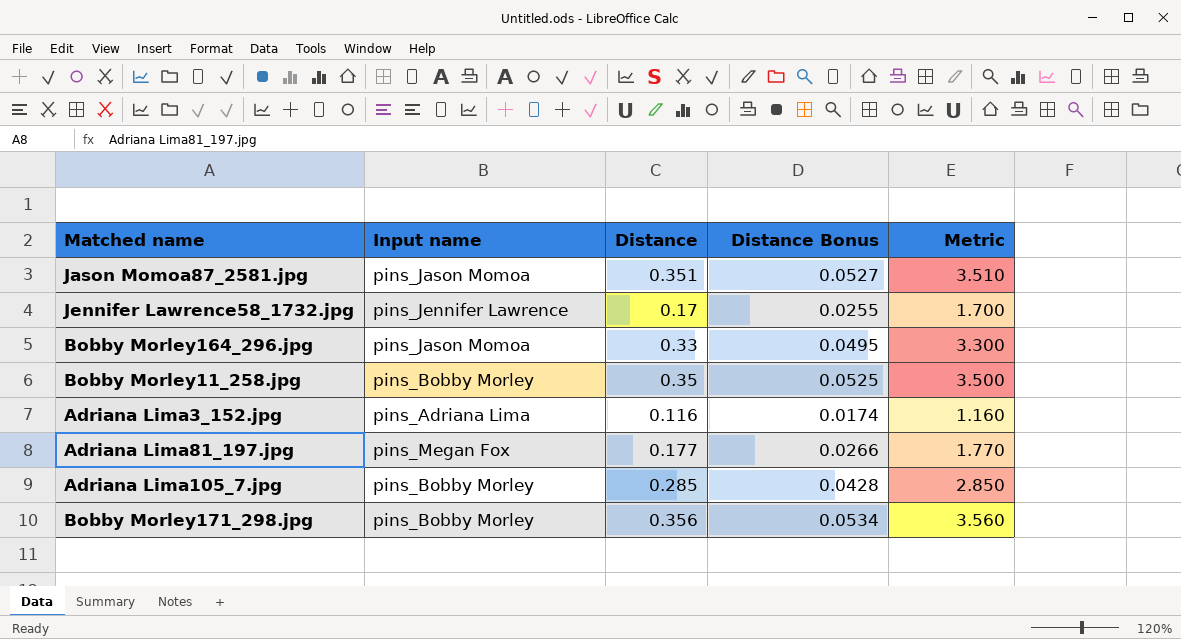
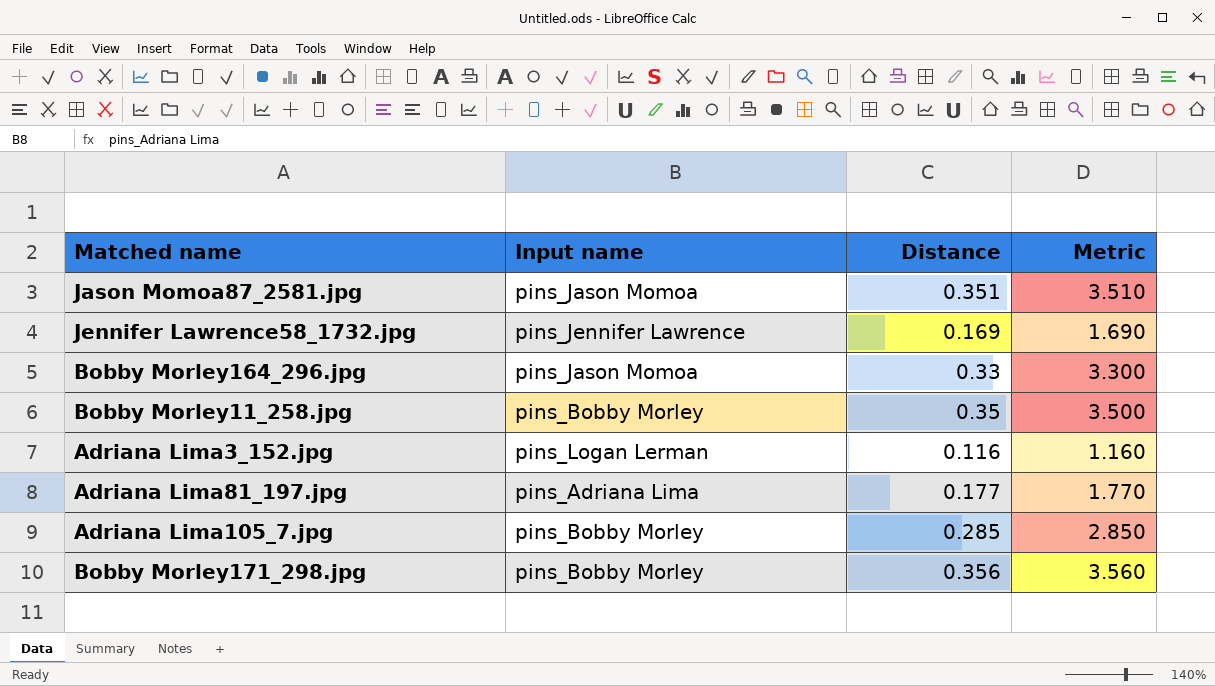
column Distance Bonus | formula: [Distance] * 0.15 -> none
Jennifer Lawrence58_1732.jpg | Distance: 0.17 -> 0.169
Jennifer Lawrence58_1732.jpg | Metric: 1.700 -> 1.690
Adriana Lima3_152.jpg | Input name: pins_Adriana Lima -> pins_Logan Lerman
Adriana Lima81_197.jpg | Input name: pins_Megan Fox -> pins_Adriana Lima

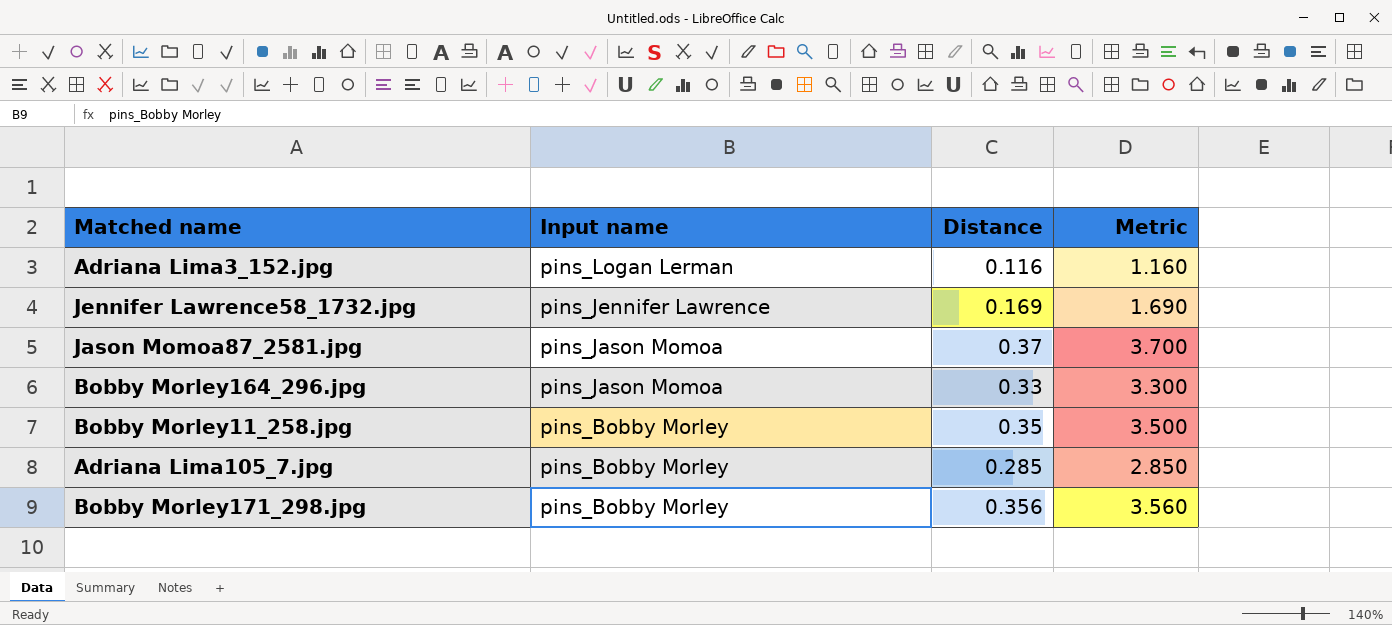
row order: none -> Input name descending
row Adriana Lima81_197.jpg: pins_Adriana Lima | 0.177 | 1.770 -> none
Jason Momoa87_2581.jpg | Distance: 0.351 -> 0.37
Jason Momoa87_2581.jpg | Metric: 3.510 -> 3.700

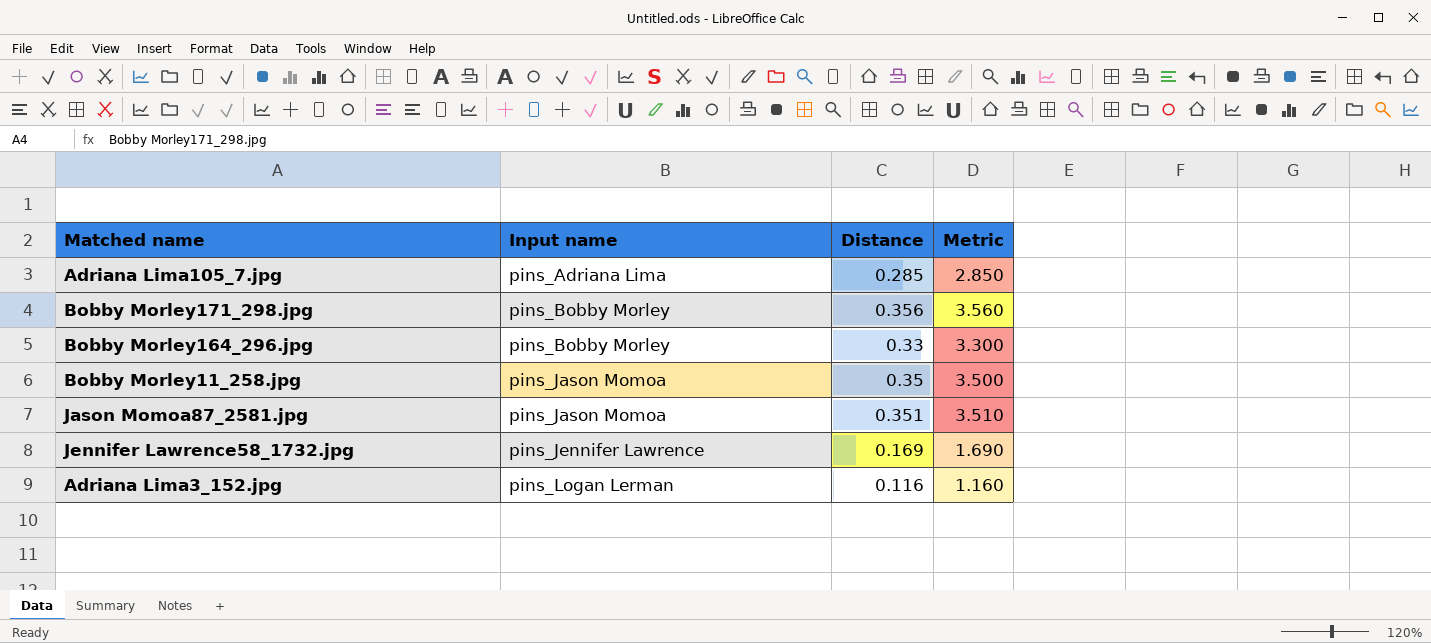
row order: Input name descending -> Input name ascending
Adriana Lima105_7.jpg | Input name: pins_Bobby Morley -> pins_Adriana Lima
Bobby Morley164_296.jpg | Input name: pins_Jason Momoa -> pins_Bobby Morley
Bobby Morley11_258.jpg | Input name: pins_Bobby Morley -> pins_Jason Momoa
Jason Momoa87_2581.jpg | Distance: 0.37 -> 0.351
Jason Momoa87_2581.jpg | Metric: 3.700 -> 3.510

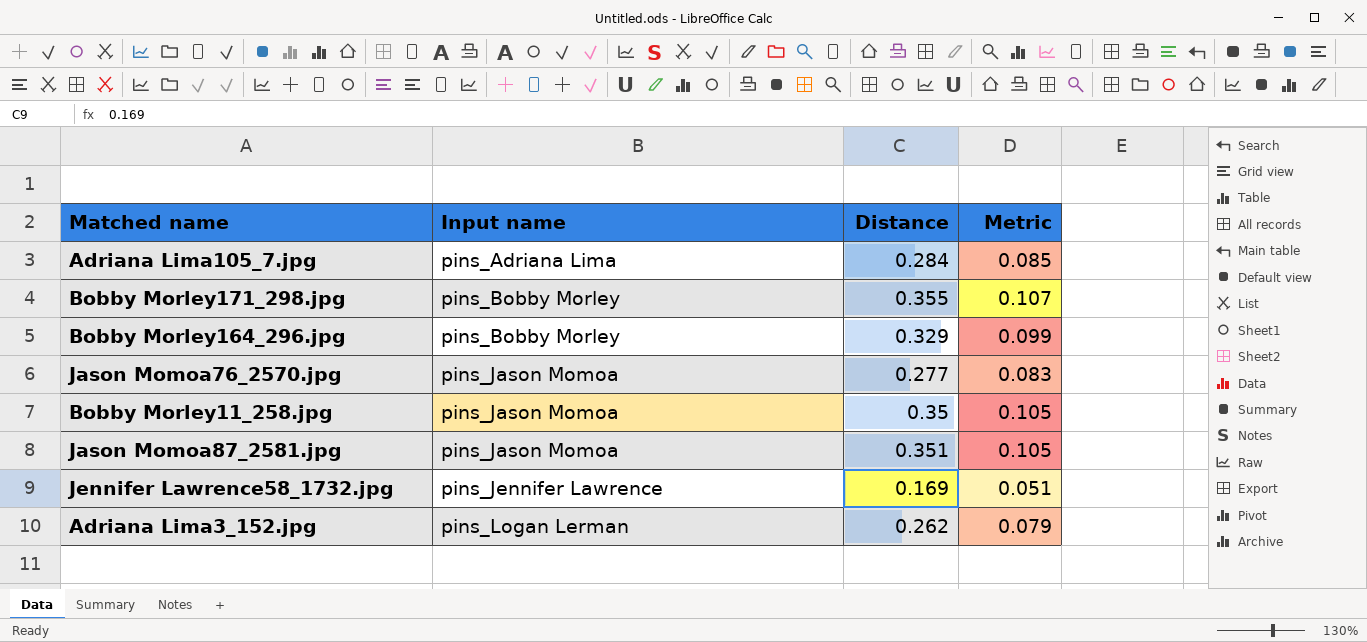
column Metric | formula: [Distance] * 10 -> [Distance] * 0.3
Adriana Lima105_7.jpg | Distance: 0.285 -> 0.284
Bobby Morley171_298.jpg | Distance: 0.356 -> 0.355
Bobby Morley164_296.jpg | Distance: 0.33 -> 0.329
row Jason Momoa76_2570.jpg: none -> pins_Jason Momoa | 0.277 | 0.083
Adriana Lima3_152.jpg | Distance: 0.116 -> 0.262

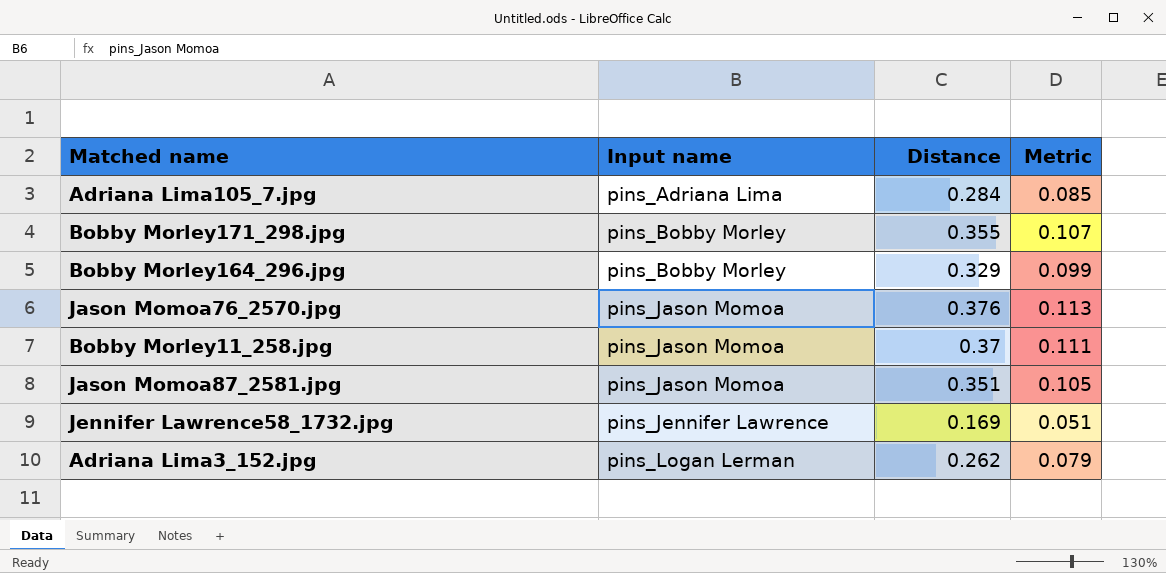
Jason Momoa76_2570.jpg | Distance: 0.277 -> 0.376
Jason Momoa76_2570.jpg | Metric: 0.083 -> 0.113
Bobby Morley11_258.jpg | Distance: 0.35 -> 0.37
Bobby Morley11_258.jpg | Metric: 0.105 -> 0.111

